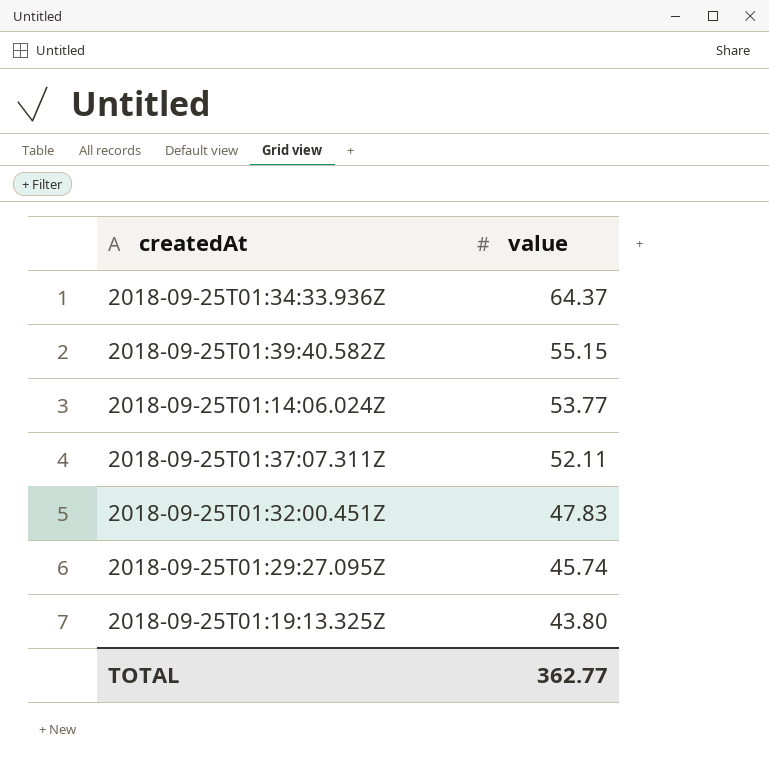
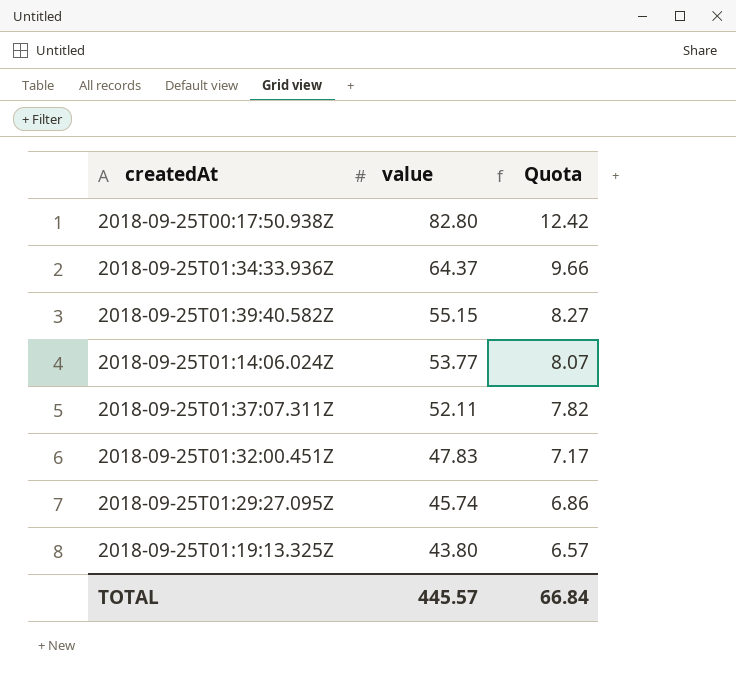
column Quota | formula: none -> [value] * 0.15
row 2018-09-25T00:17:50.938Z: none -> 82.80 | 12.42
TOTAL | value: 362.77 -> 445.57

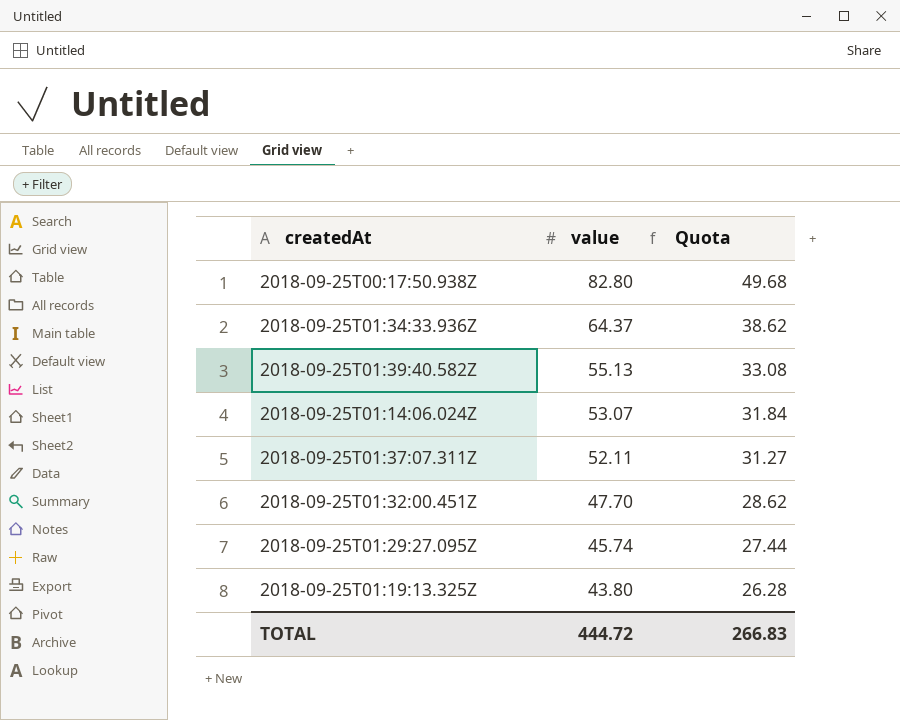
column Quota | formula: [value] * 0.15 -> [value] * 0.6
2018-09-25T01:39:40.582Z | value: 55.15 -> 55.13
2018-09-25T01:14:06.024Z | value: 53.77 -> 53.07
2018-09-25T01:32:00.451Z | value: 47.83 -> 47.70
TOTAL | value: 445.57 -> 444.72
TOTAL | Quota: 66.84 -> 266.83

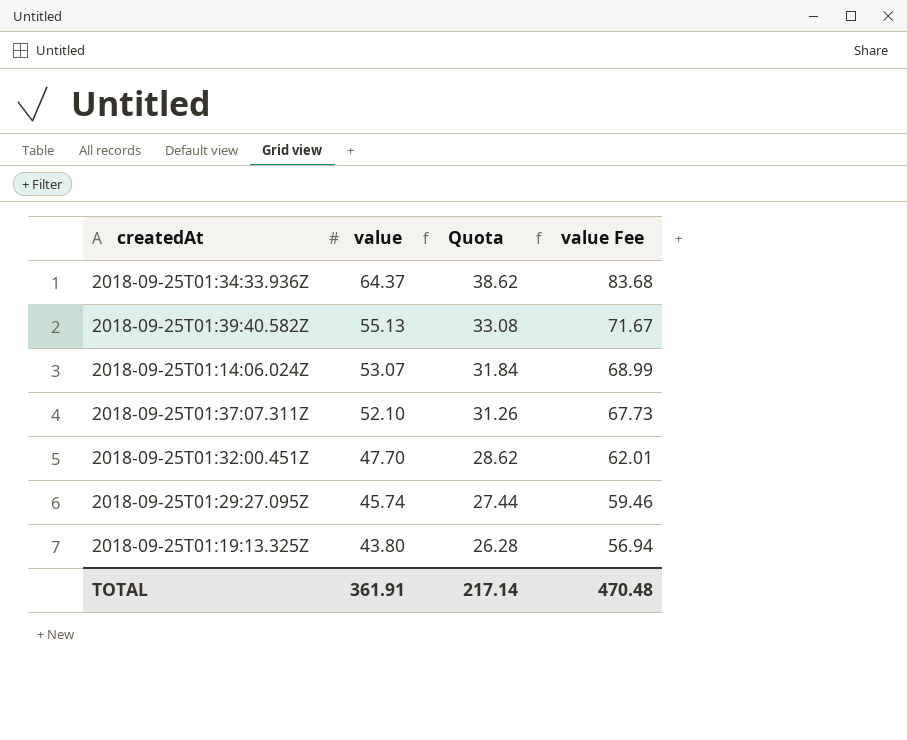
column value Fee | formula: none -> [value] * 1.3
row 2018-09-25T00:17:50.938Z: 82.80 | 49.68 -> none
2018-09-25T01:37:07.311Z | value: 52.11 -> 52.10
2018-09-25T01:37:07.311Z | Quota: 31.27 -> 31.26
TOTAL | value: 444.72 -> 361.91
TOTAL | Quota: 266.83 -> 217.14

